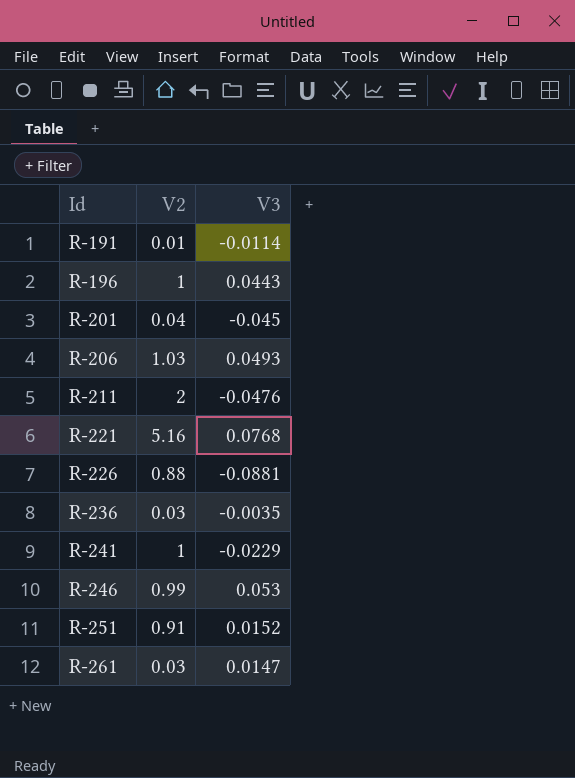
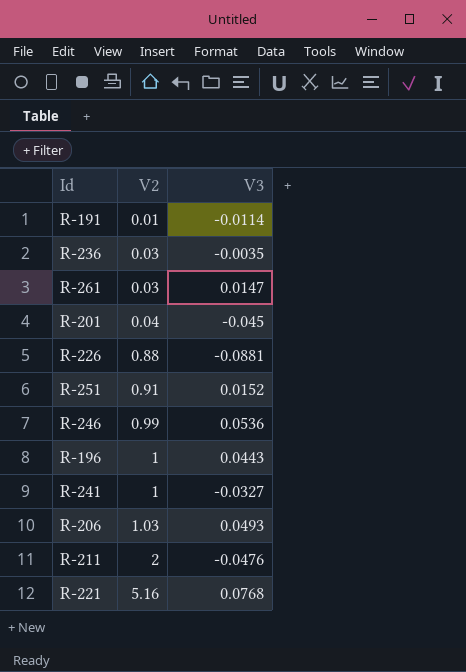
row order: Id ascending -> V2 ascending
R-246 | V3: 0.053 -> 0.0536
R-241 | V3: -0.0229 -> -0.0327

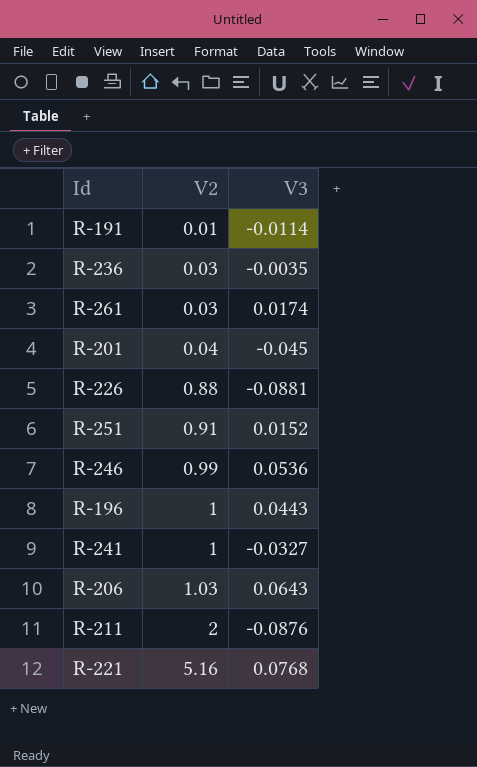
R-261 | V3: 0.0147 -> 0.0174
R-206 | V3: 0.0493 -> 0.0643
R-211 | V3: -0.0476 -> -0.0876

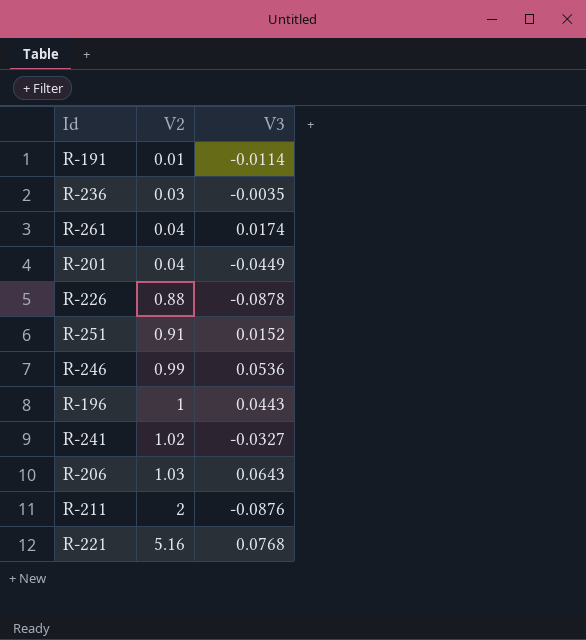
R-261 | V2: 0.03 -> 0.04
R-201 | V3: -0.045 -> -0.0449
R-226 | V3: -0.0881 -> -0.0878
R-241 | V2: 1 -> 1.02

